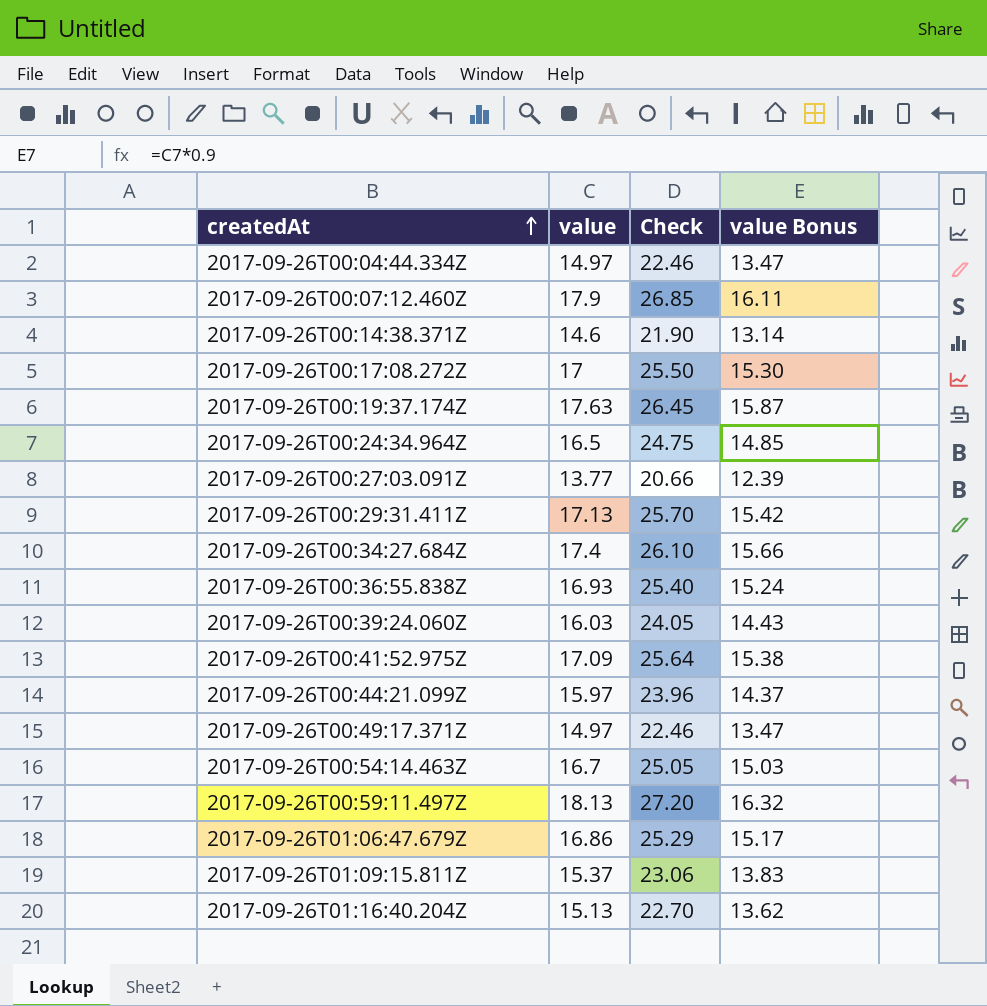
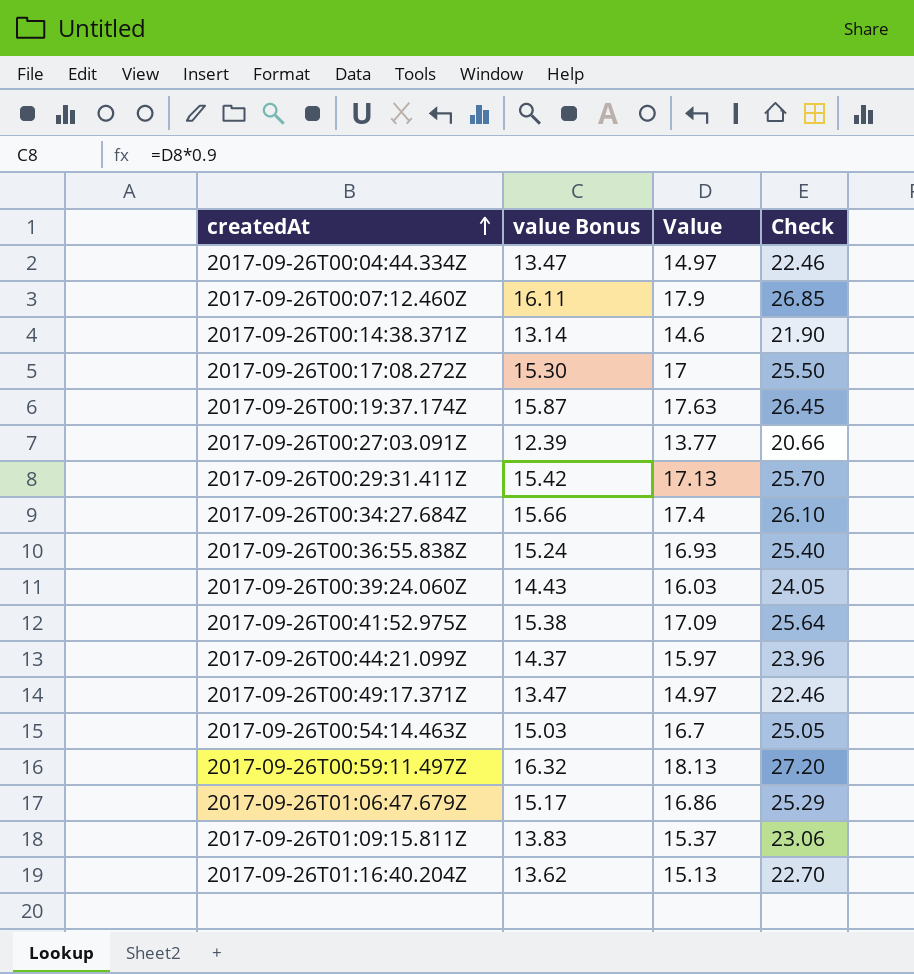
column value Bonus | position: 4 -> 2
column name: value -> Value
row 2017-09-26T00:24:34.964Z: 16.5 | 24.75 | 14.85 -> none

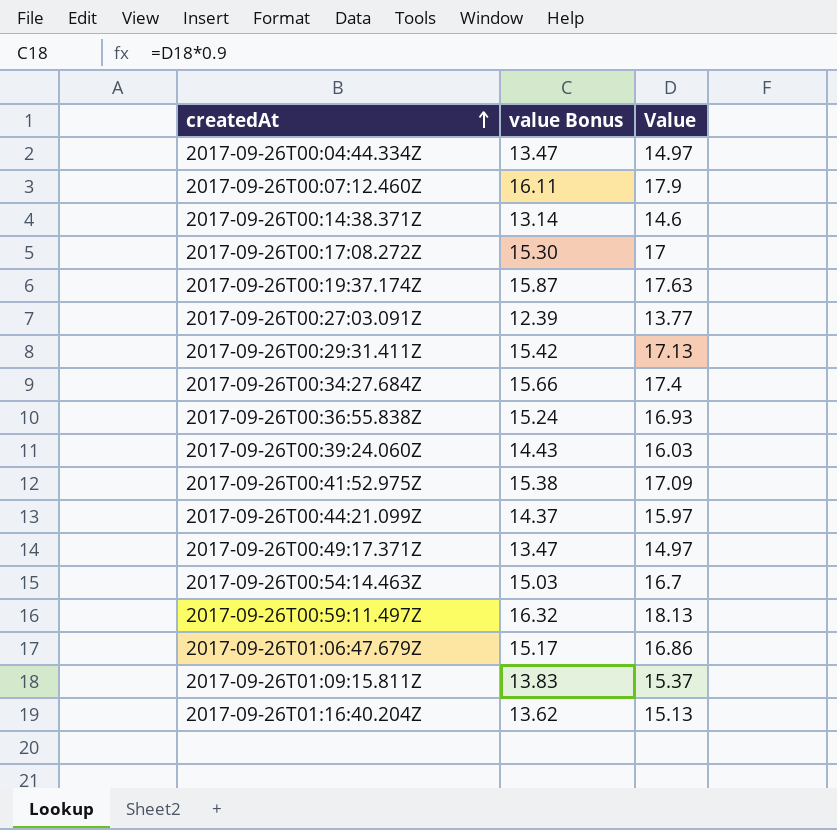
column Check | formula: [Value] * 1.5 -> none

